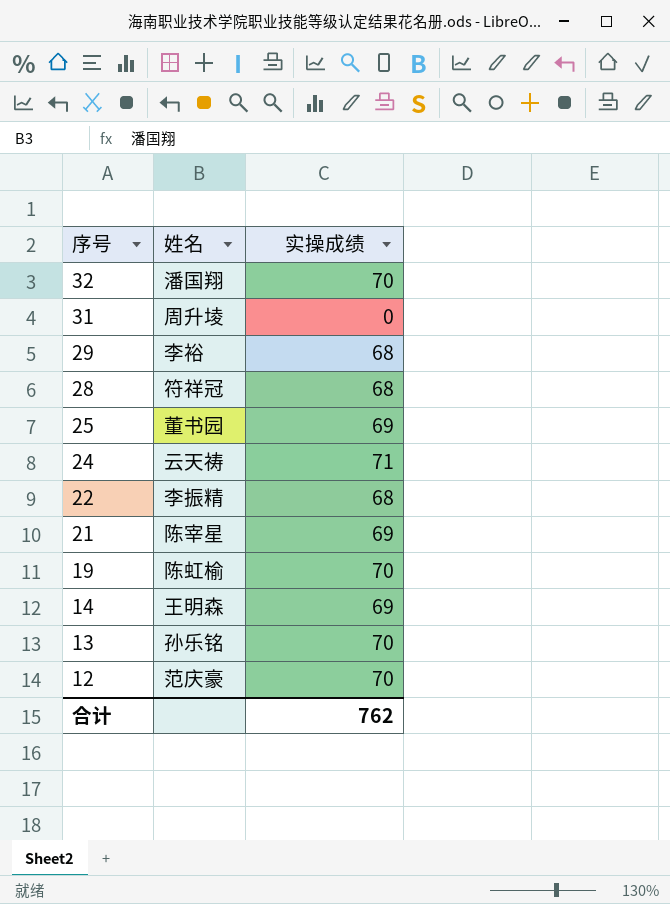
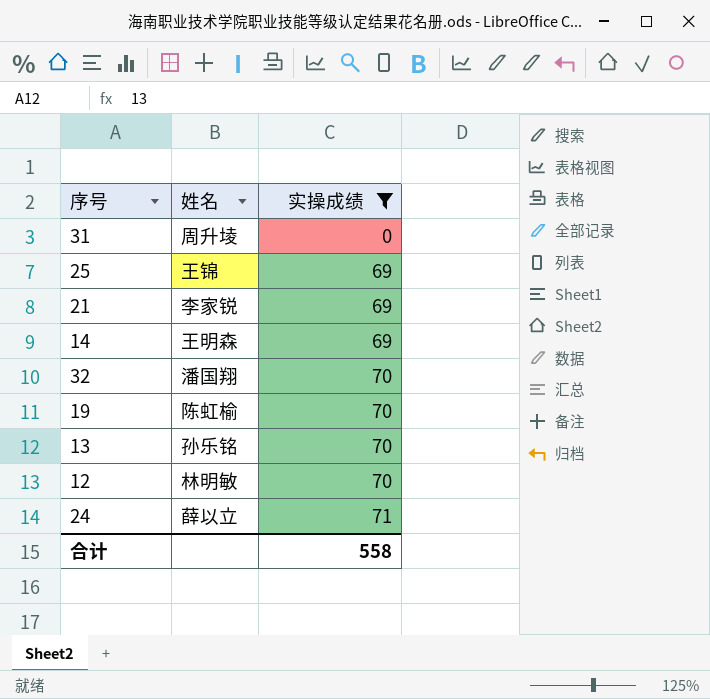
filter: none -> 实操成绩 != 68
row order: 序号 descending -> 实操成绩 ascending
25 | 姓名: 董书园 -> 王锦
21 | 姓名: 陈宰星 -> 李家锐
12 | 姓名: 范庆豪 -> 林明敏
24 | 姓名: 云天祷 -> 薛以立
合计 | 实操成绩: 762 -> 558

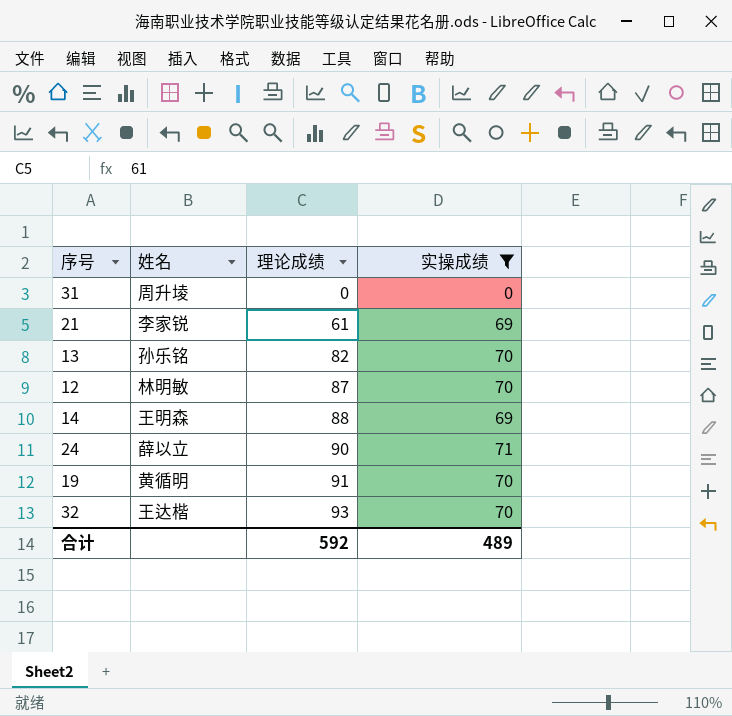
row order: 实操成绩 ascending -> 理论成绩 ascending
column 理论成绩 | position: none -> 3
row 25: 王锦 | 69 -> none
19 | 姓名: 陈虹榆 -> 黄循明
32 | 姓名: 潘国翔 -> 王达楷
合计 | 实操成绩: 558 -> 489

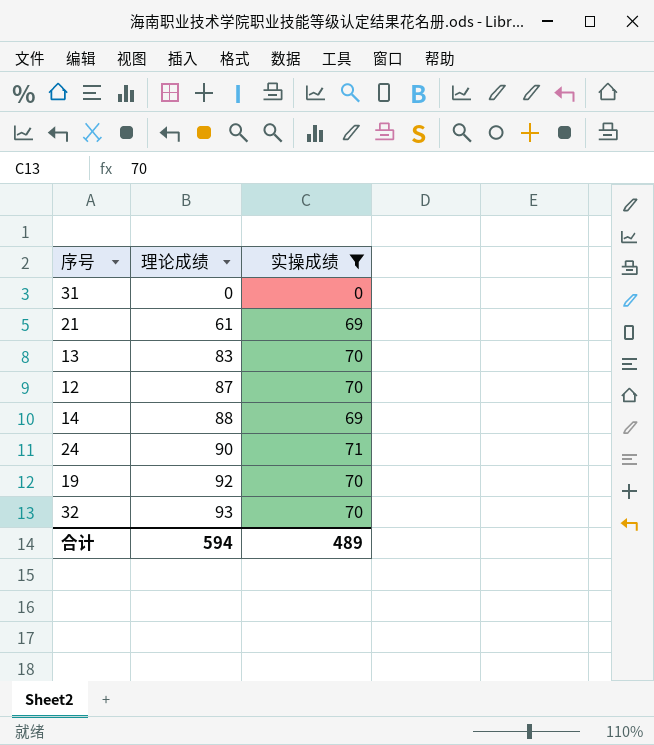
column 姓名 | position: 2 -> none
13 | 理论成绩: 82 -> 83
19 | 理论成绩: 91 -> 92
合计 | 理论成绩: 592 -> 594

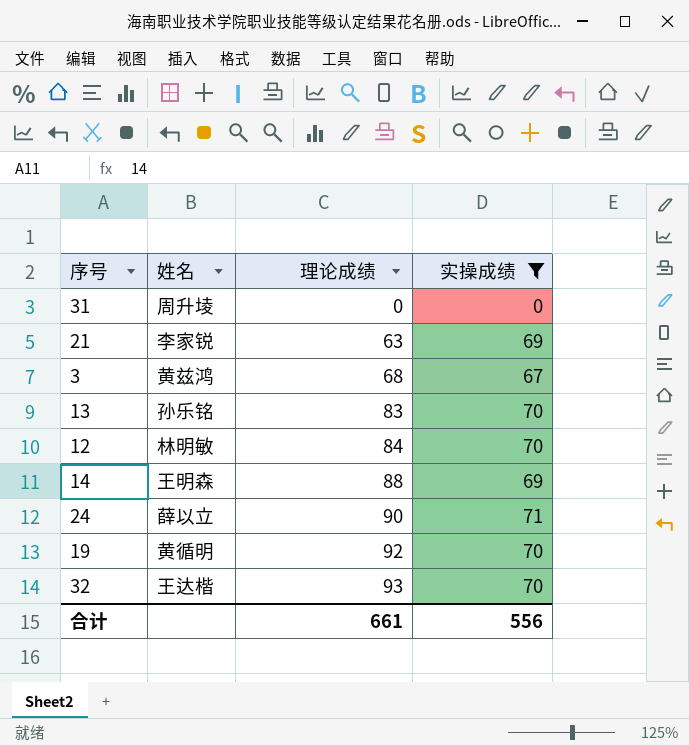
column 姓名 | position: none -> 2
21 | 理论成绩: 61 -> 63
row 3: none -> 黄兹鸿 | 68 | 67
12 | 理论成绩: 87 -> 84
合计 | 理论成绩: 594 -> 661
合计 | 实操成绩: 489 -> 556

